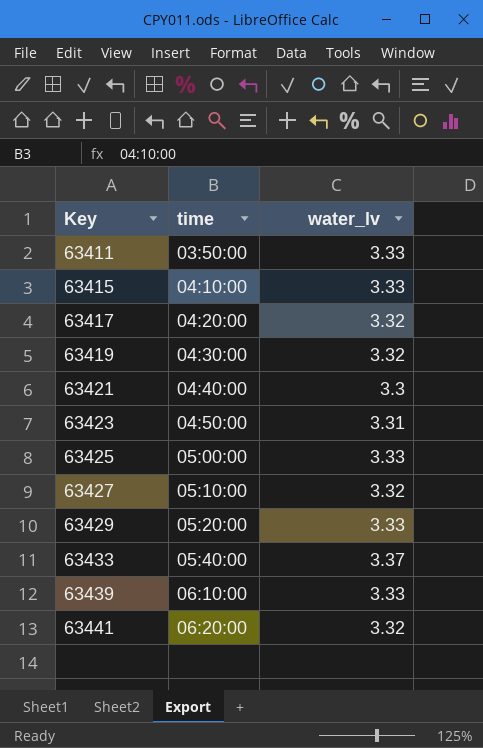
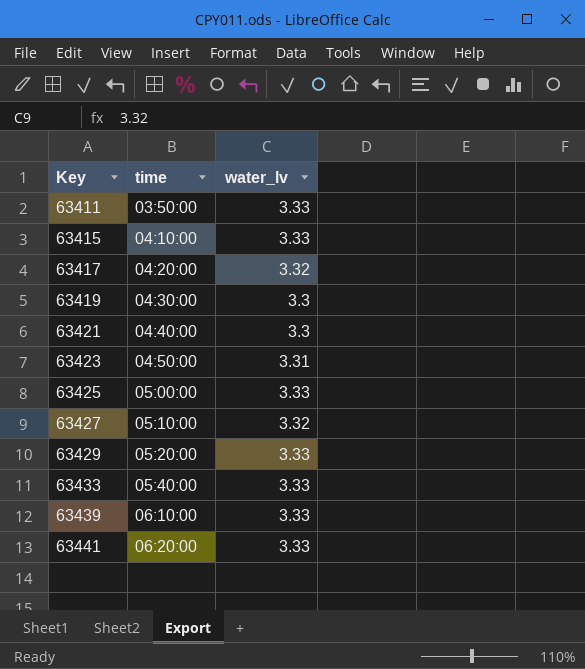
63419 | water_lv: 3.32 -> 3.3
63433 | water_lv: 3.37 -> 3.33
63441 | water_lv: 3.32 -> 3.33

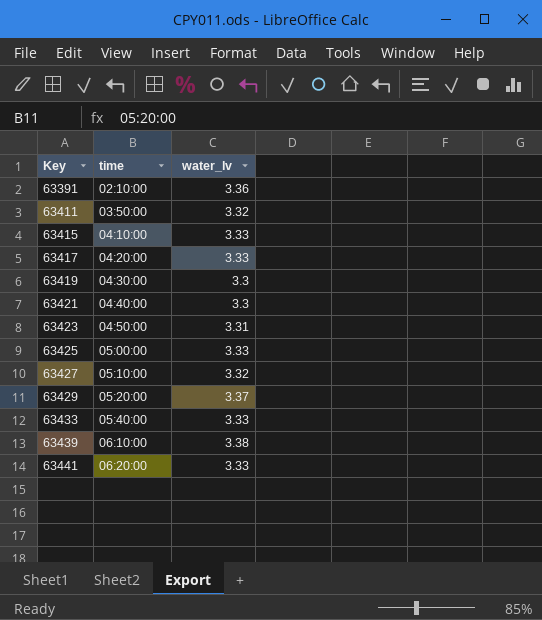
row 63391: none -> 02:10:00 | 3.36
63411 | water_lv: 3.33 -> 3.32
63417 | water_lv: 3.32 -> 3.33
63429 | water_lv: 3.33 -> 3.37
63439 | water_lv: 3.33 -> 3.38

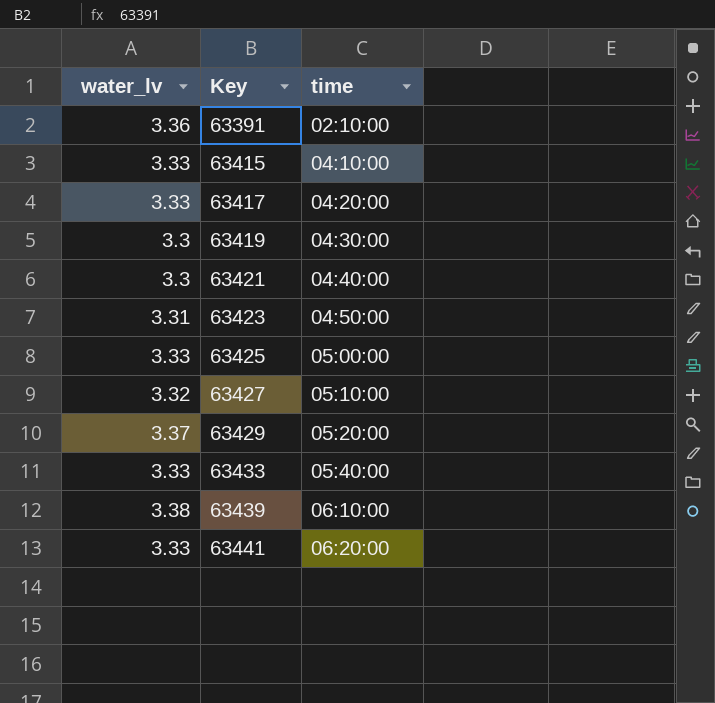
column water_lv | position: 3 -> 1
row 63411: 03:50:00 | 3.32 -> none

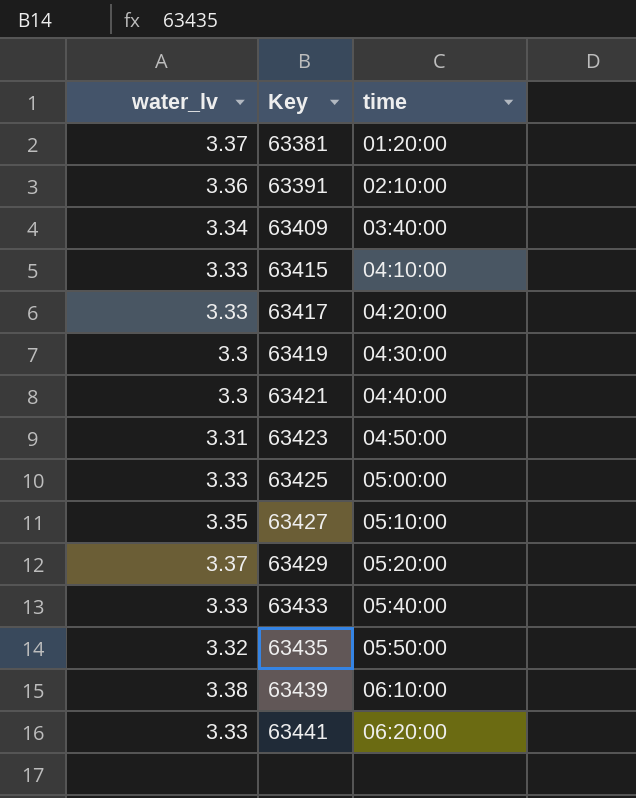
row 63381: none -> 3.37 | 01:20:00
row 63409: none -> 3.34 | 03:40:00
63427 | water_lv: 3.32 -> 3.35
row 63435: none -> 3.32 | 05:50:00

